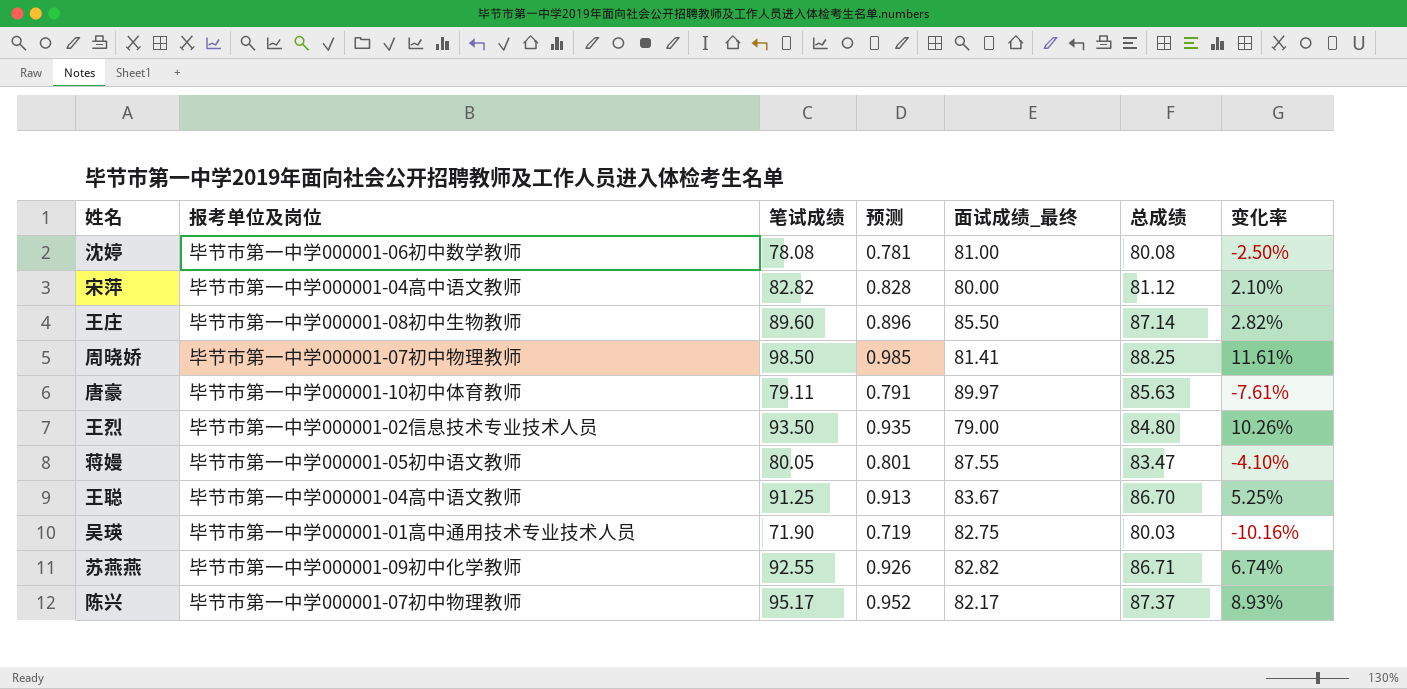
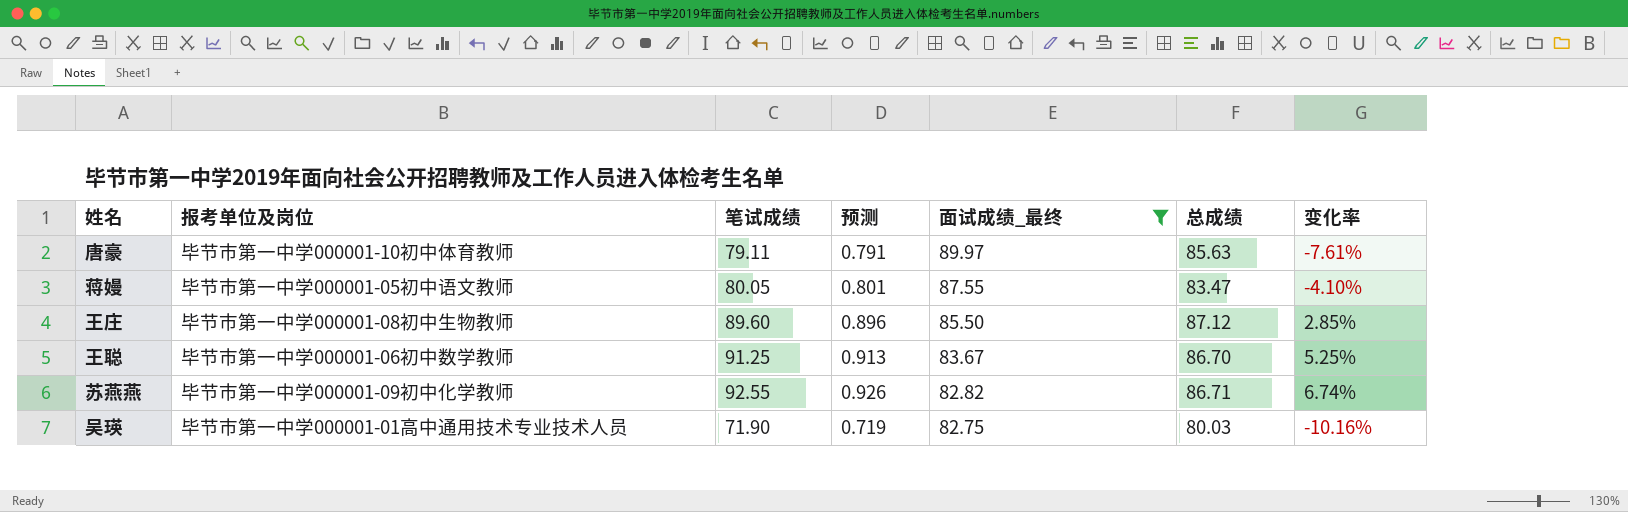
filter: none -> 面试成绩_最终 >= 82.75
row order: none -> 面试成绩_最终 descending
王庄 | 总成绩: 87.14 -> 87.12
王庄 | 变化率: 2.82% -> 2.85%
王聪 | 报考单位及岗位: 毕节市第一中学000001-04高中语文教师 -> 毕节市第一中学000001-06初中数学教师

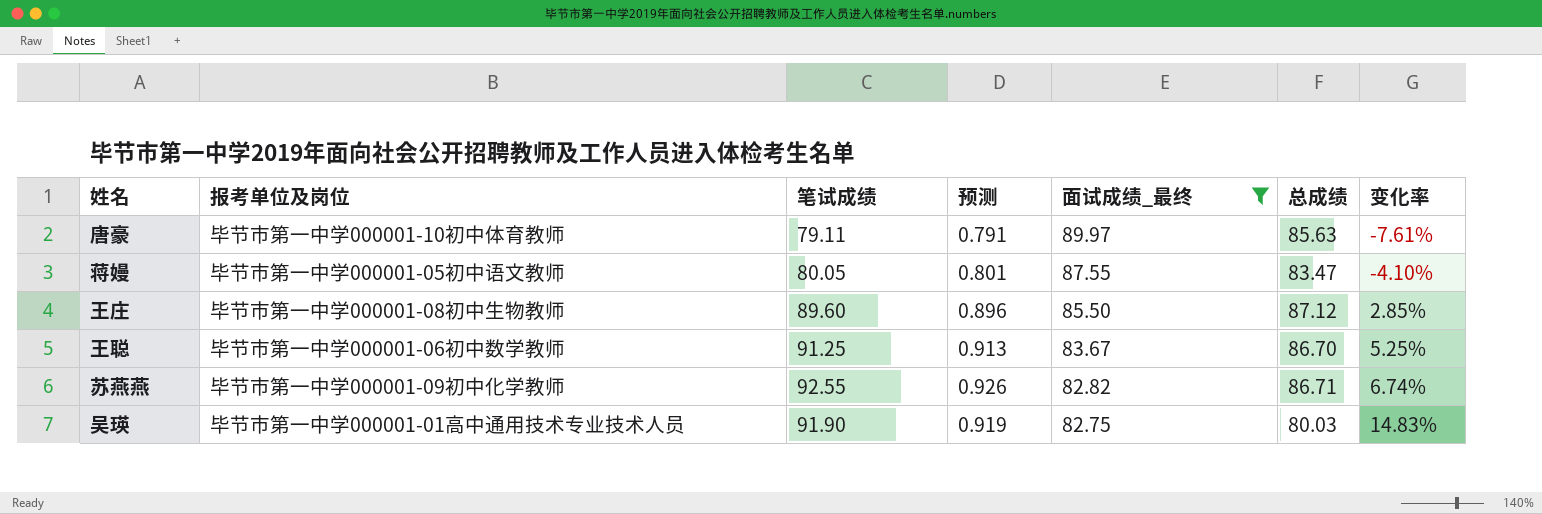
吴瑛 | 笔试成绩: 71.90 -> 91.90
吴瑛 | 预测: 0.719 -> 0.919
吴瑛 | 变化率: -10.16% -> 14.83%

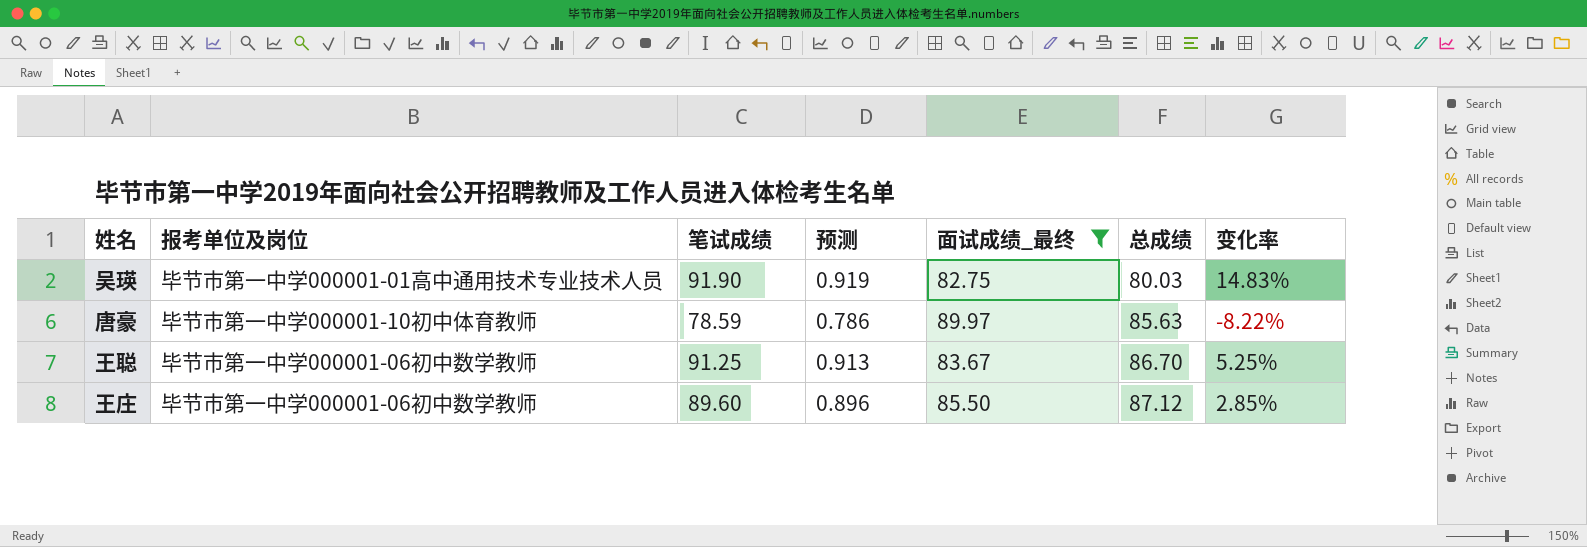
row order: 面试成绩_最终 descending -> 总成绩 ascending
row 蒋嫚: 毕节市第一中学000001-05初中语文教师 | 80.05 | 0.801 | 87.55 | 83.47 | -4.10% -> none
row 苏燕燕: 毕节市第一中学000001-09初中化学教师 | 92.55 | 0.926 | 82.82 | 86.71 | 6.74% -> none
唐豪 | 笔试成绩: 79.11 -> 78.59
唐豪 | 预测: 0.791 -> 0.786
唐豪 | 变化率: -7.61% -> -8.22%
王庄 | 报考单位及岗位: 毕节市第一中学000001-08初中生物教师 -> 毕节市第一中学000001-06初中数学教师

